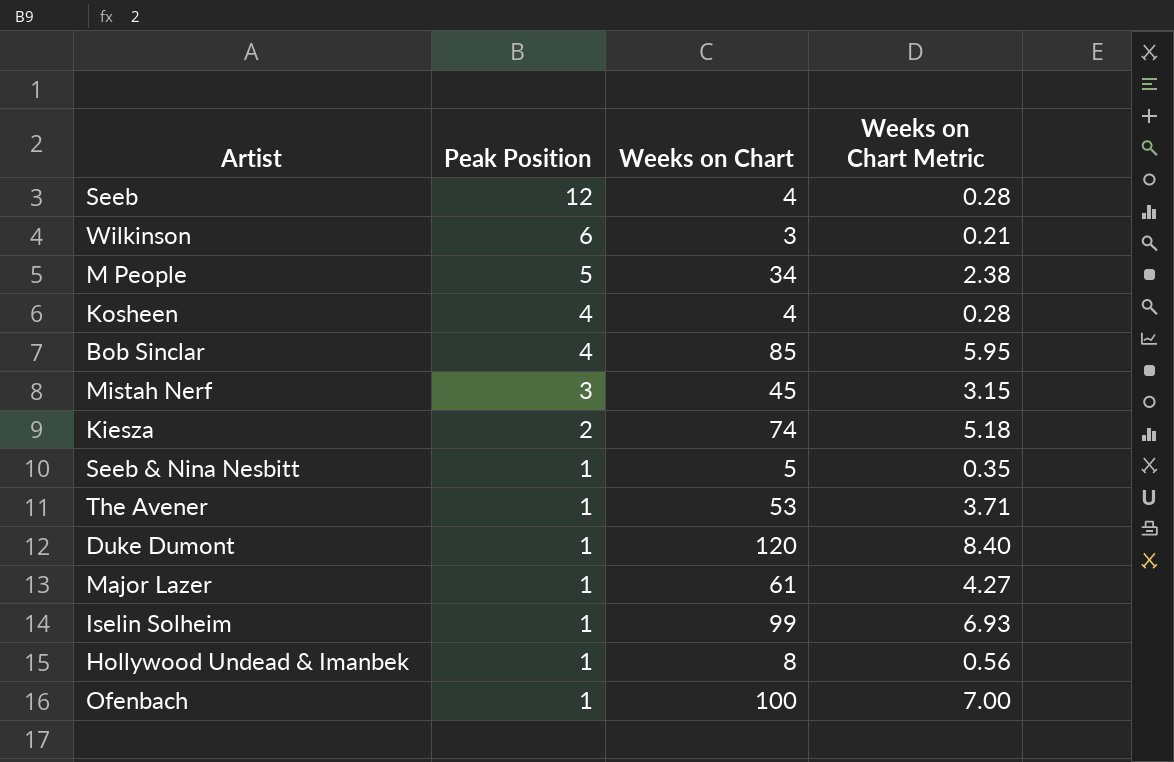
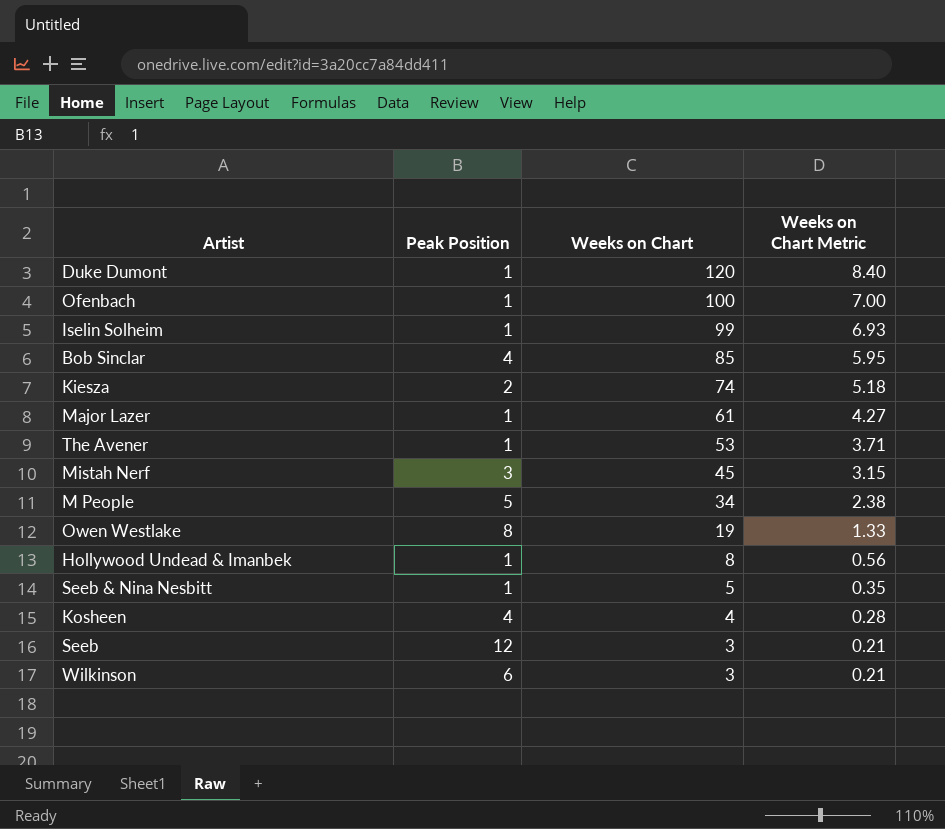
row order: Peak Position descending -> Weeks on Chart descending
row Owen Westlake: none -> 8 | 19 | 1.33
Seeb | Weeks on Chart: 4 -> 3
Seeb | Weeks on Chart Metric: 0.28 -> 0.21

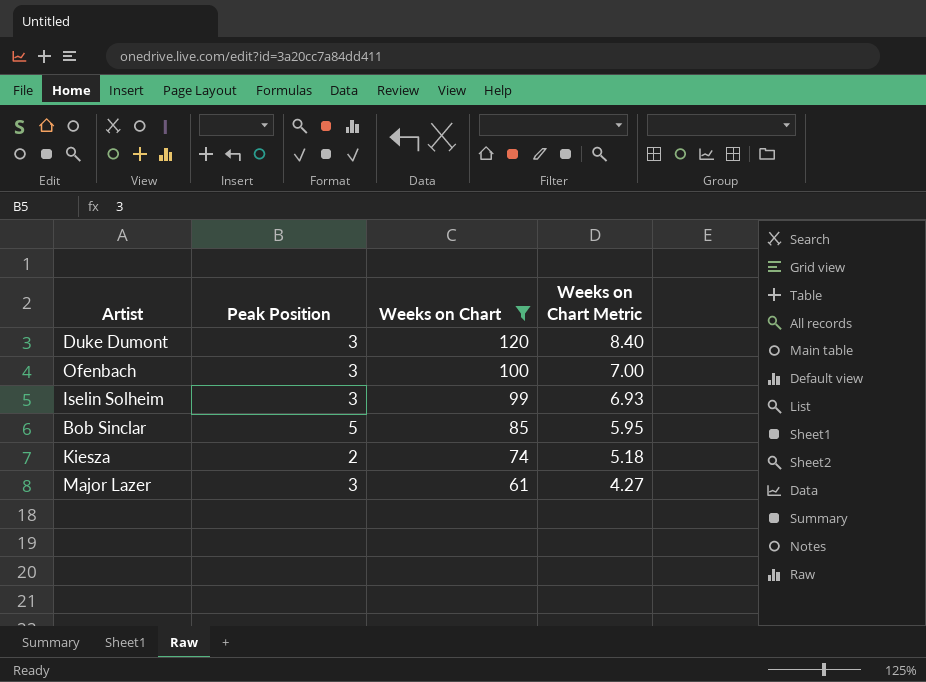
filter: none -> Weeks on Chart >= 61
Duke Dumont | Peak Position: 1 -> 3
Ofenbach | Peak Position: 1 -> 3
Iselin Solheim | Peak Position: 1 -> 3
Bob Sinclar | Peak Position: 4 -> 5
Major Lazer | Peak Position: 1 -> 3

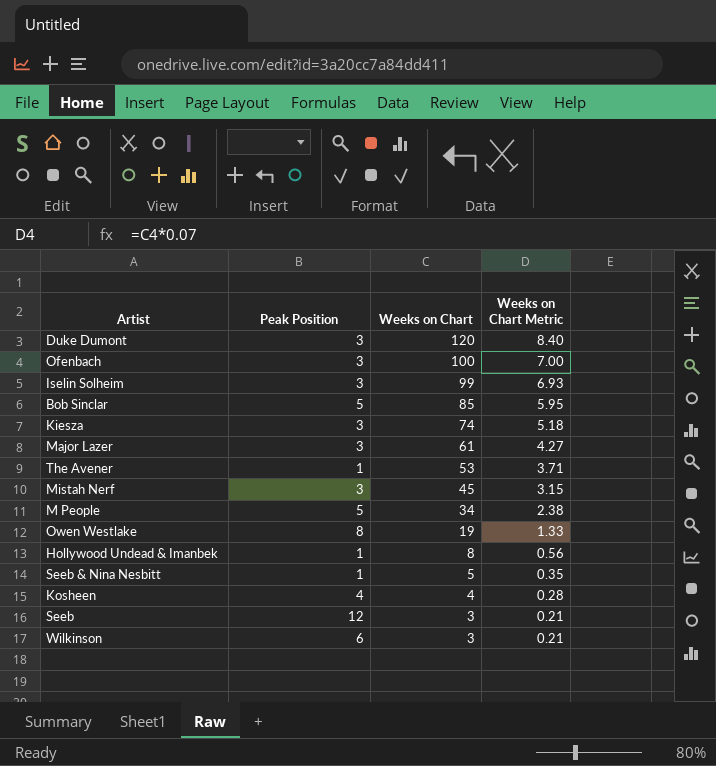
filter: Weeks on Chart >= 61 -> none
Kiesza | Peak Position: 2 -> 3

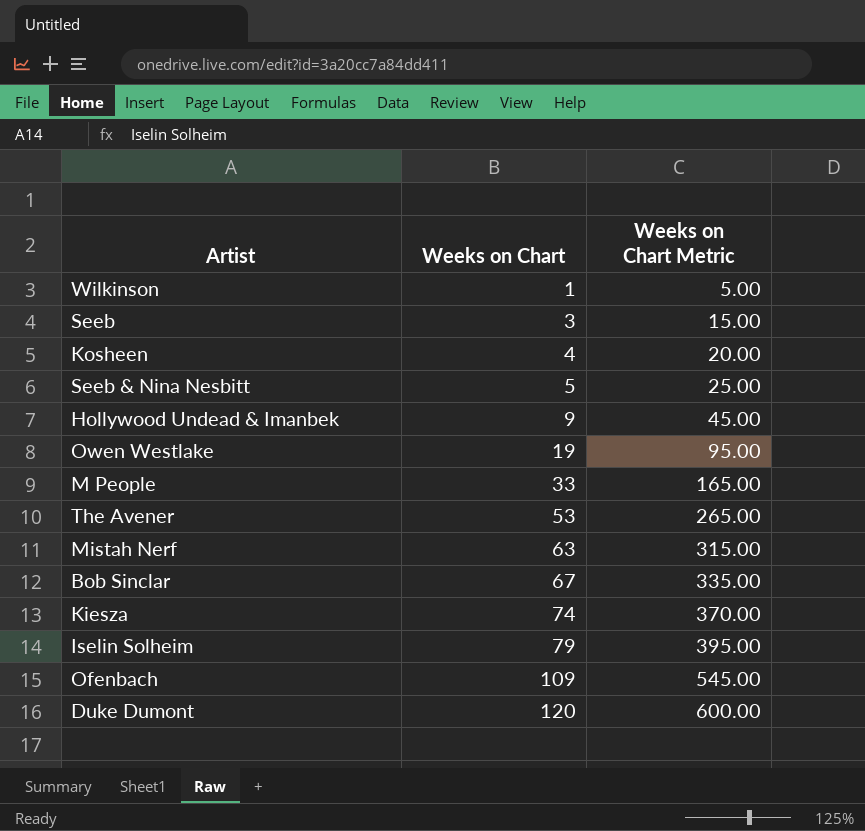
row order: Weeks on Chart descending -> Weeks on Chart ascending
column Peak Position | position: 2 -> none
column Weeks on Chart Metric | formula: [Weeks on Chart] * 0.07 -> [Weeks on Chart] * 5
row Major Lazer: 3 | 61 | 4.27 -> none
Wilkinson | Weeks on Chart: 3 -> 1
Hollywood Undead & Imanbek | Weeks on Chart: 8 -> 9
M People | Weeks on Chart: 34 -> 33
Mistah Nerf | Weeks on Chart: 45 -> 63
Bob Sinclar | Weeks on Chart: 85 -> 67
Iselin Solheim | Weeks on Chart: 99 -> 79
Ofenbach | Weeks on Chart: 100 -> 109

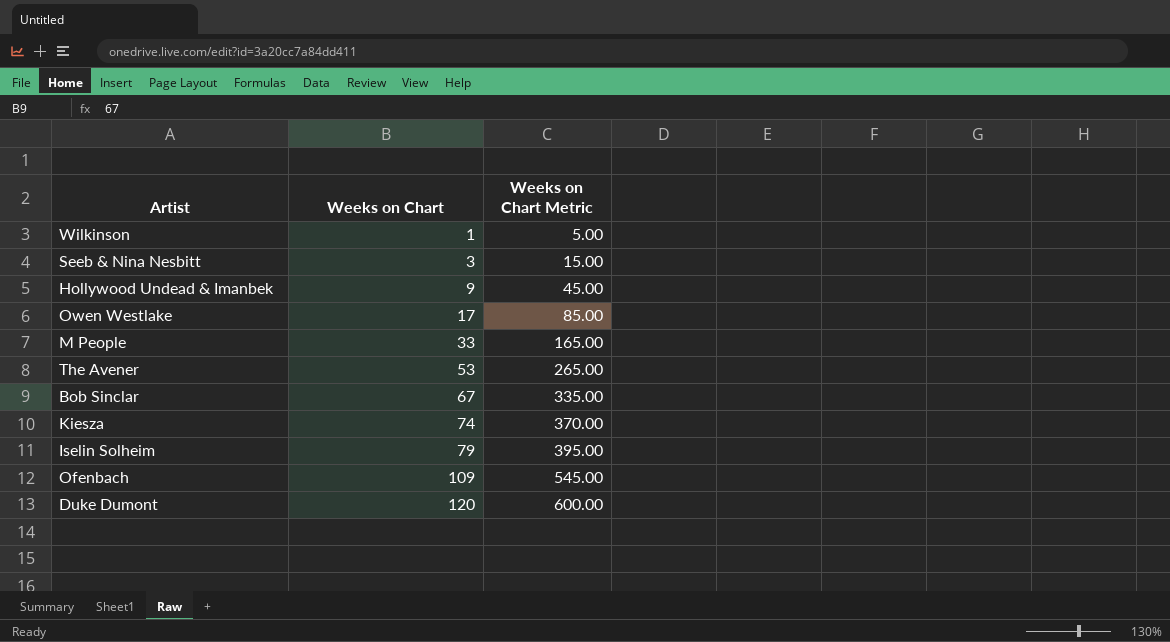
row Seeb: 3 | 15.00 -> none
row Kosheen: 4 | 20.00 -> none
row Mistah Nerf: 63 | 315.00 -> none
Seeb & Nina Nesbitt | Weeks on Chart: 5 -> 3
Seeb & Nina Nesbitt | Weeks on Chart Metric: 25.00 -> 15.00
Owen Westlake | Weeks on Chart: 19 -> 17
Owen Westlake | Weeks on Chart Metric: 95.00 -> 85.00

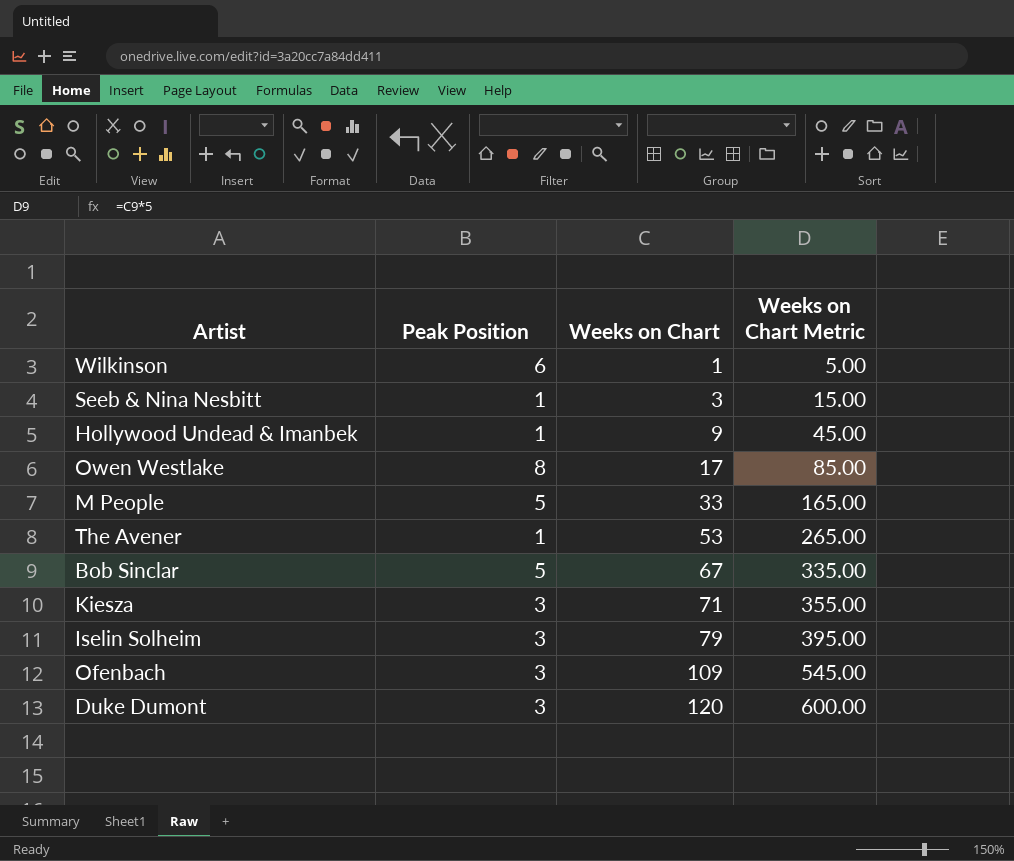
column Peak Position | position: none -> 2
Kiesza | Weeks on Chart: 74 -> 71
Kiesza | Weeks on Chart Metric: 370.00 -> 355.00

